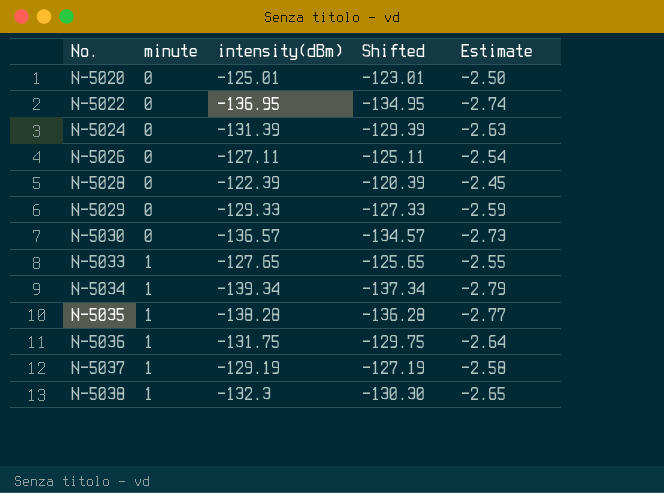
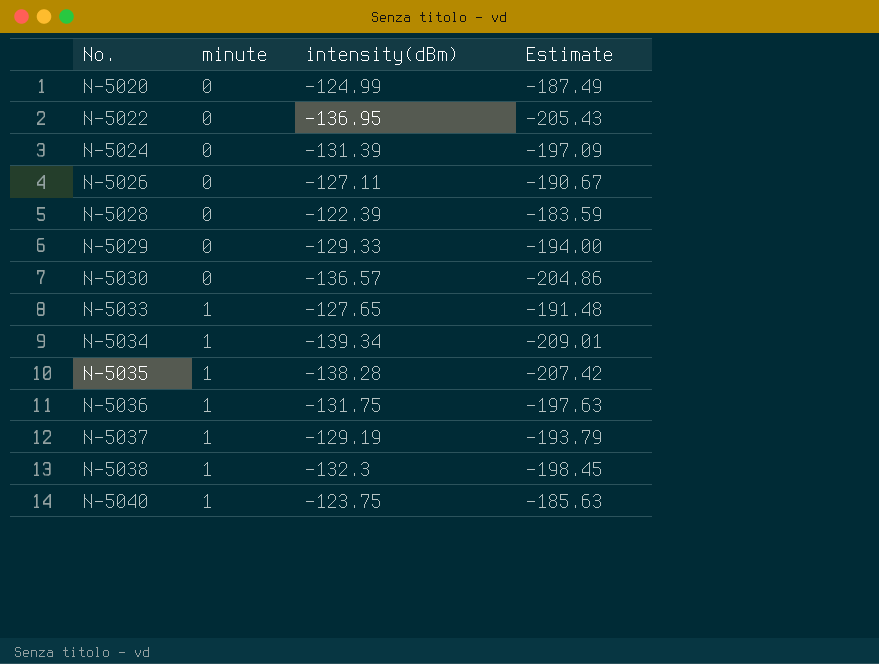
column Shifted | formula: [intensity(dBm)] + 2 -> none
column Estimate | formula: [intensity(dBm)] * 0.02 -> [intensity(dBm)] * 1.5
N-5020 | intensity(dBm): -125.01 -> -124.99
row N-5040: none -> 1 | -123.75 | -185.63

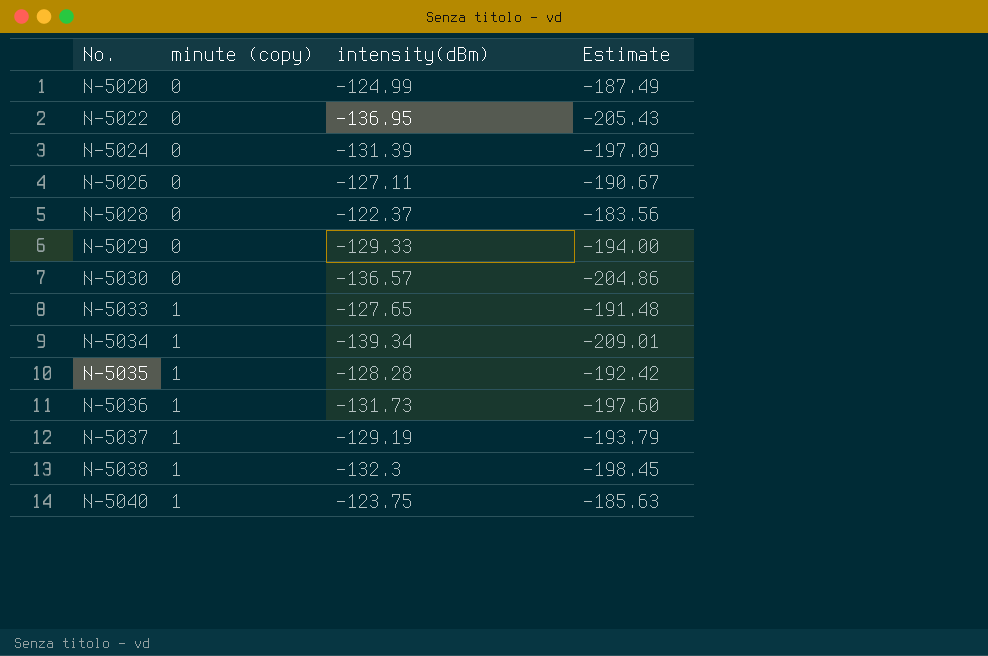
column name: minute -> minute (copy)
N-5028 | intensity(dBm): -122.39 -> -122.37
N-5028 | Estimate: -183.59 -> -183.56
N-5035 | intensity(dBm): -138.28 -> -128.28
N-5035 | Estimate: -207.42 -> -192.42
N-5036 | intensity(dBm): -131.75 -> -131.73
N-5036 | Estimate: -197.63 -> -197.60

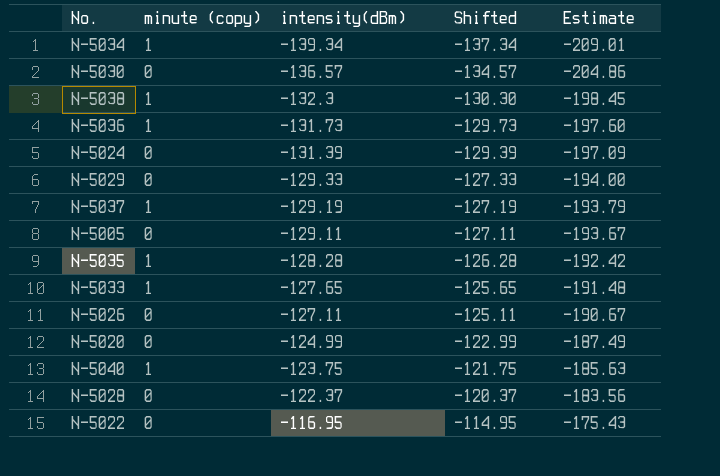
row order: No. ascending -> intensity(dBm) ascending
column Shifted | formula: none -> [intensity(dBm)] + 2
row N-5005: none -> 0 | -129.11 | -127.11 | -193.67
N-5022 | intensity(dBm): -136.95 -> -116.95
N-5022 | Estimate: -205.43 -> -175.43

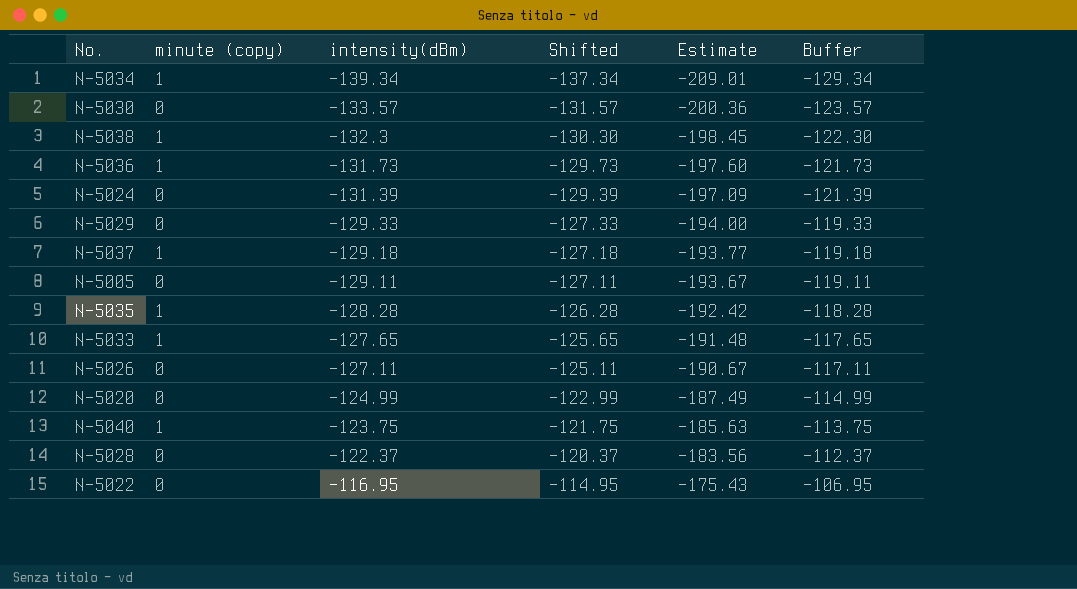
column Buffer | formula: none -> [intensity(dBm)] + 10
N-5030 | intensity(dBm): -136.57 -> -133.57
N-5030 | Shifted: -134.57 -> -131.57
N-5030 | Estimate: -204.86 -> -200.36
N-5037 | intensity(dBm): -129.19 -> -129.18
N-5037 | Shifted: -127.19 -> -127.18
N-5037 | Estimate: -193.79 -> -193.77

